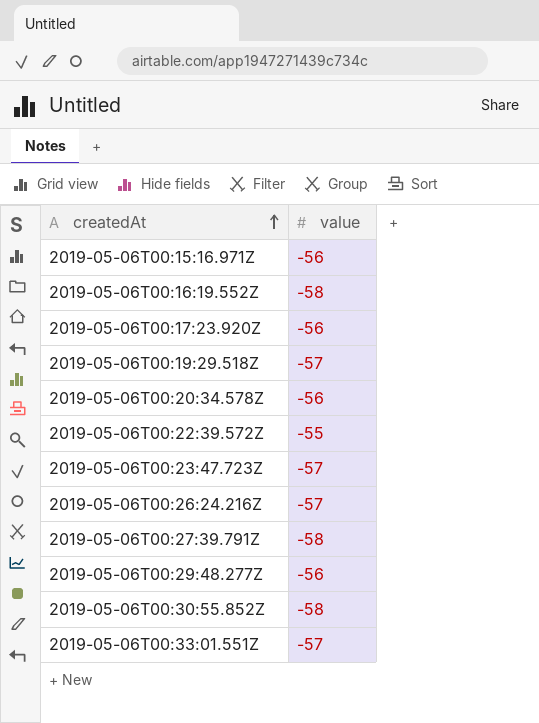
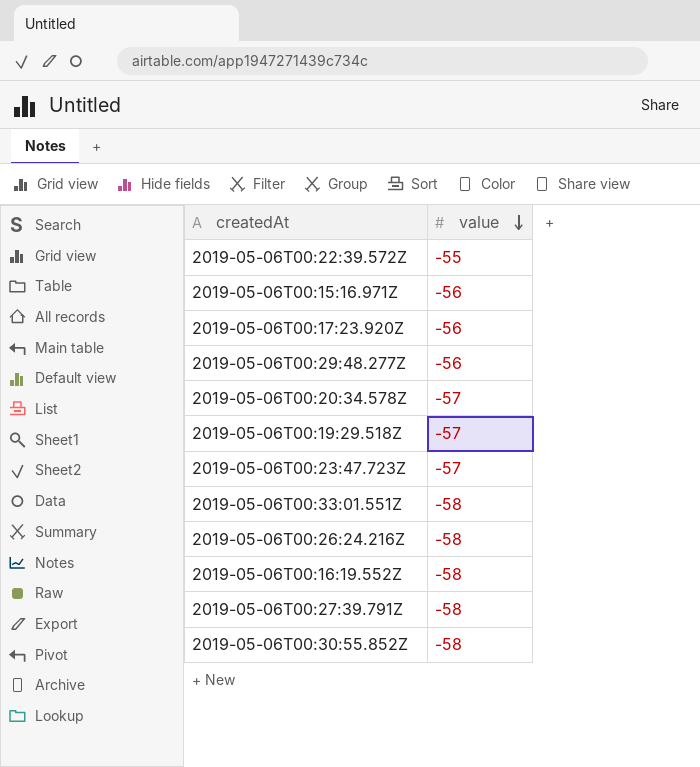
row order: createdAt ascending -> value descending
2019-05-06T00:20:34.578Z | value: -56 -> -57
2019-05-06T00:33:01.551Z | value: -57 -> -58
2019-05-06T00:26:24.216Z | value: -57 -> -58

